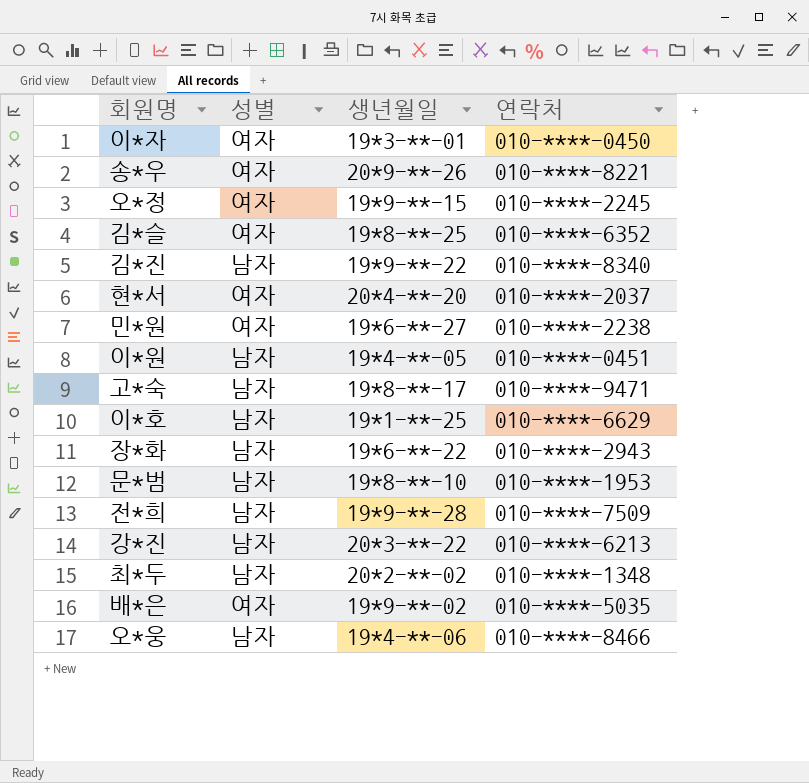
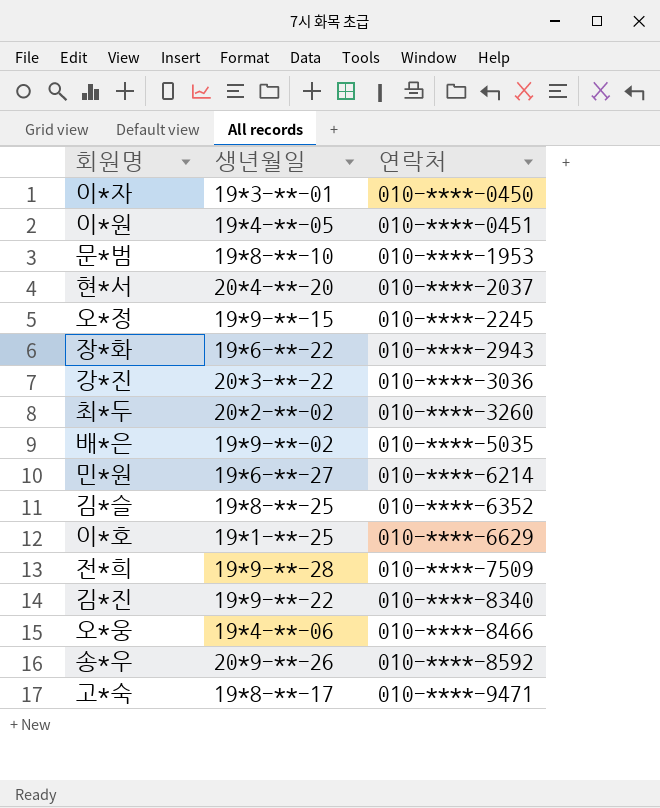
row order: none -> 연락처 ascending
column 성별 | position: 2 -> none
강*진 | 연락처: 010-****-6213 -> 010-****-3036
최*두 | 연락처: 010-****-1348 -> 010-****-3260
민*원 | 연락처: 010-****-2238 -> 010-****-6214
송*우 | 연락처: 010-****-8221 -> 010-****-8592

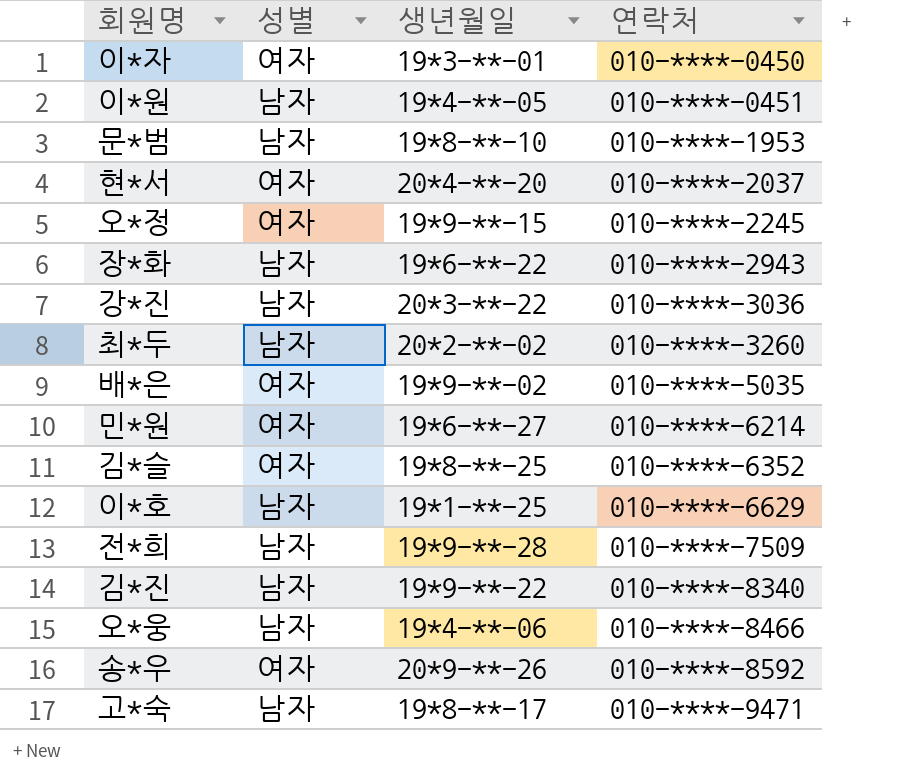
column 성별 | position: none -> 2

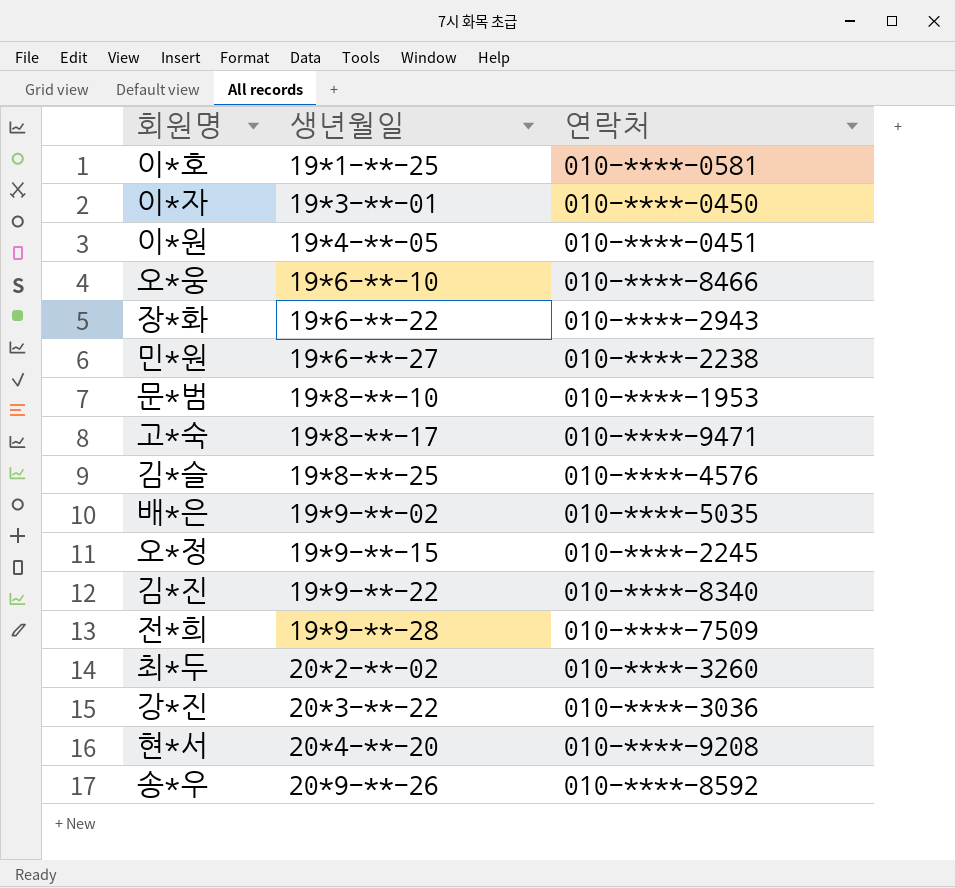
row order: 연락처 ascending -> 생년월일 ascending
column 성별 | position: 2 -> none
이*호 | 연락처: 010-****-6629 -> 010-****-0581
오*웅 | 생년월일: 19*4-**-06 -> 19*6-**-10
민*원 | 연락처: 010-****-6214 -> 010-****-2238
김*슬 | 연락처: 010-****-6352 -> 010-****-4576
현*서 | 연락처: 010-****-2037 -> 010-****-9208

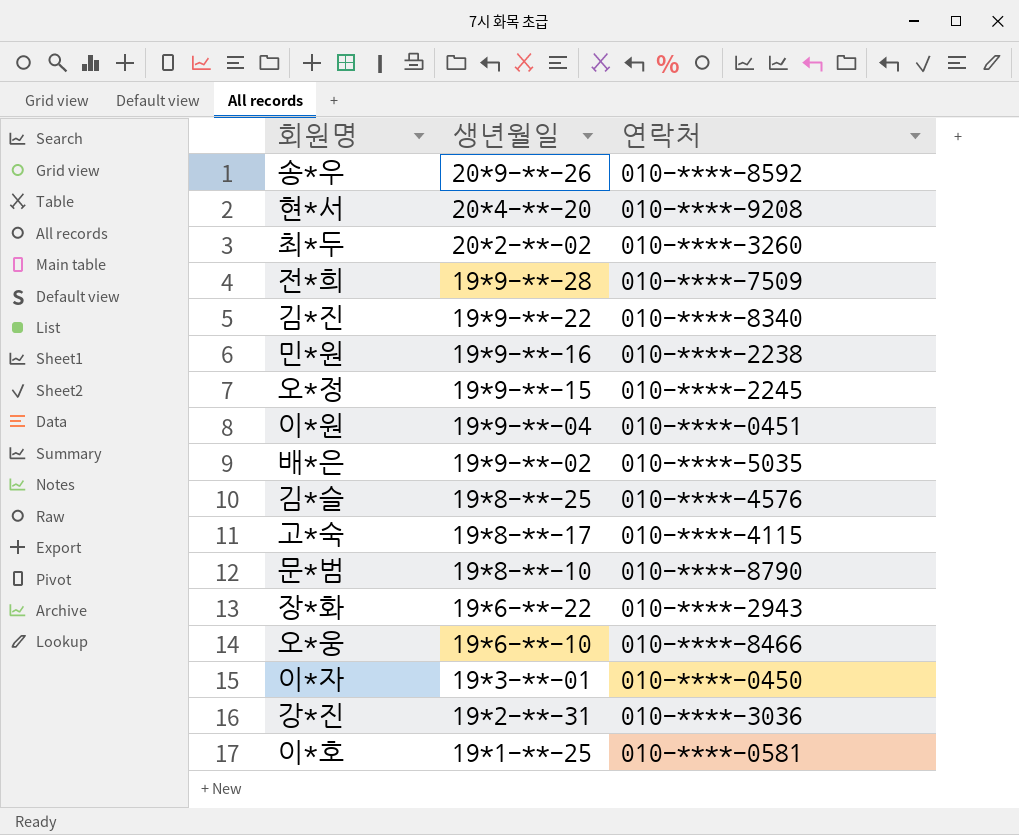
row order: 생년월일 ascending -> 생년월일 descending
민*원 | 생년월일: 19*6-**-27 -> 19*9-**-16
이*원 | 생년월일: 19*4-**-05 -> 19*9-**-04
고*숙 | 연락처: 010-****-9471 -> 010-****-4115
문*범 | 연락처: 010-****-1953 -> 010-****-8790
강*진 | 생년월일: 20*3-**-22 -> 19*2-**-31

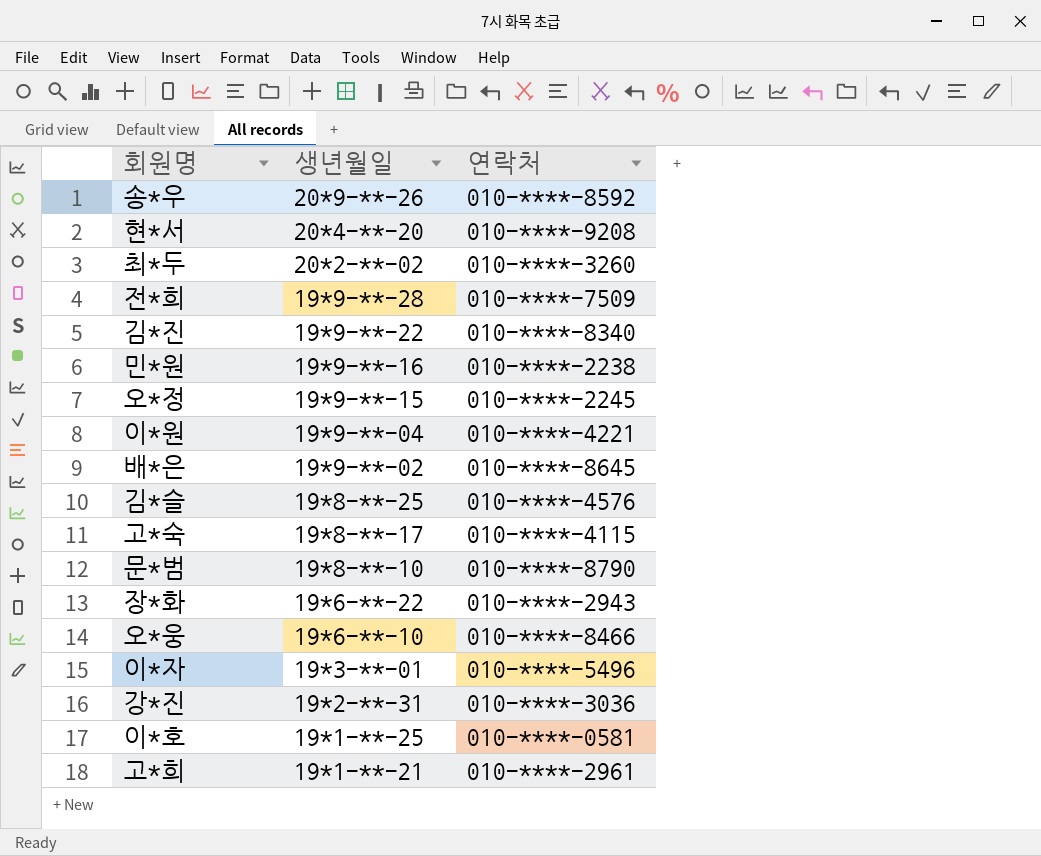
이*원 | 연락처: 010-****-0451 -> 010-****-4221
배*은 | 연락처: 010-****-5035 -> 010-****-8645
이*자 | 연락처: 010-****-0450 -> 010-****-5496
row 고*희: none -> 19*1-**-21 | 010-****-2961

